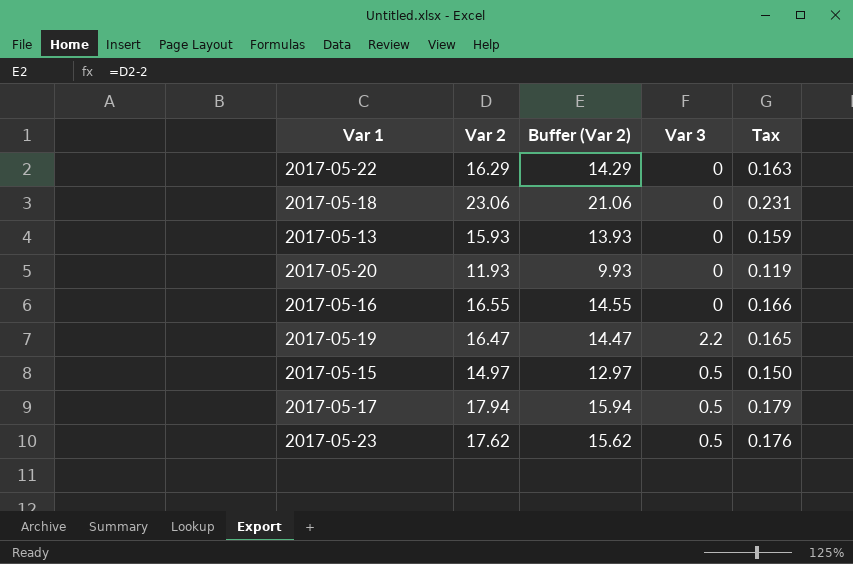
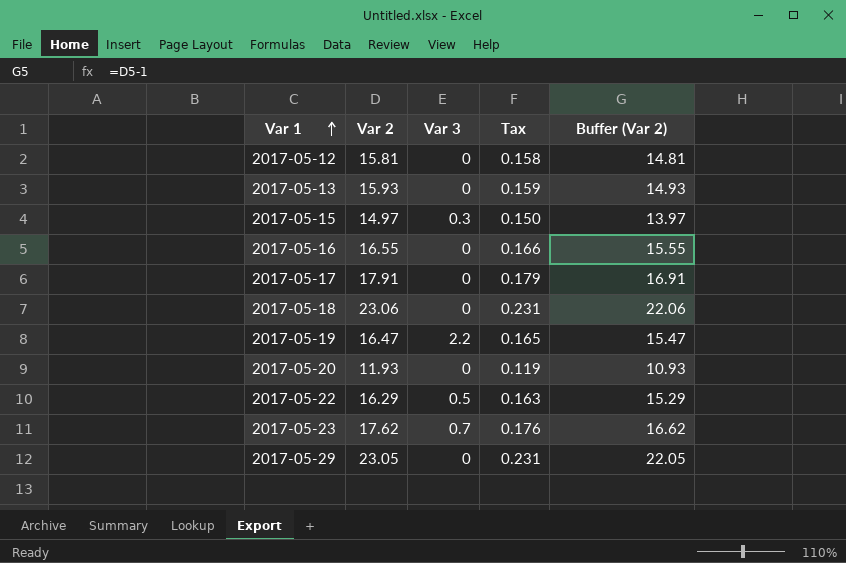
row order: none -> Var 1 ascending
column Buffer (Var 2) | formula: [Var 2] - 2 -> [Var 2] - 1
column Buffer (Var 2) | position: 3 -> 5
row 2017-05-12: none -> 15.81 | 0 | 0.158 | 14.81
2017-05-15 | Var 3: 0.5 -> 0.3
2017-05-17 | Var 2: 17.94 -> 17.91
2017-05-17 | Var 3: 0.5 -> 0
2017-05-22 | Var 3: 0 -> 0.5
2017-05-23 | Var 3: 0.5 -> 0.7
row 2017-05-29: none -> 23.05 | 0 | 0.231 | 22.05

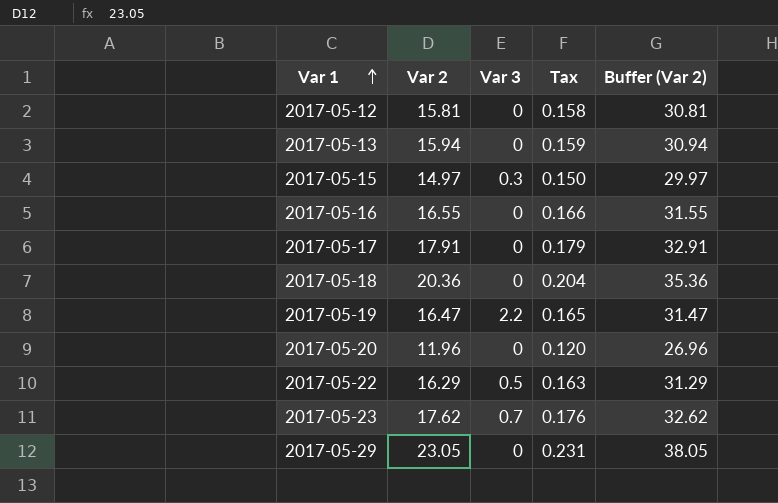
column Buffer (Var 2) | formula: [Var 2] - 1 -> [Var 2] + 15
2017-05-13 | Var 2: 15.93 -> 15.94
2017-05-18 | Var 2: 23.06 -> 20.36
2017-05-18 | Tax: 0.231 -> 0.204
2017-05-20 | Var 2: 11.93 -> 11.96
2017-05-20 | Tax: 0.119 -> 0.120

